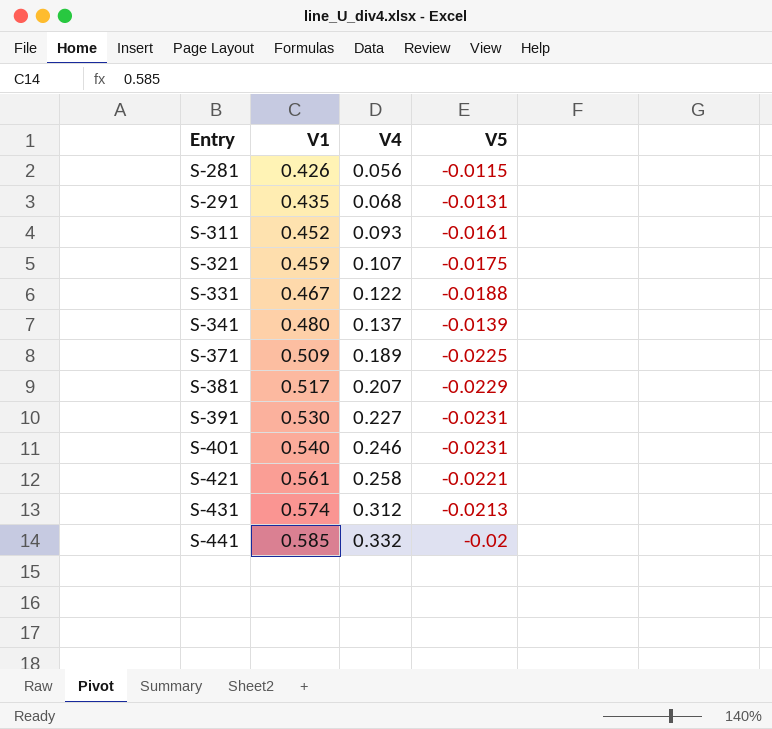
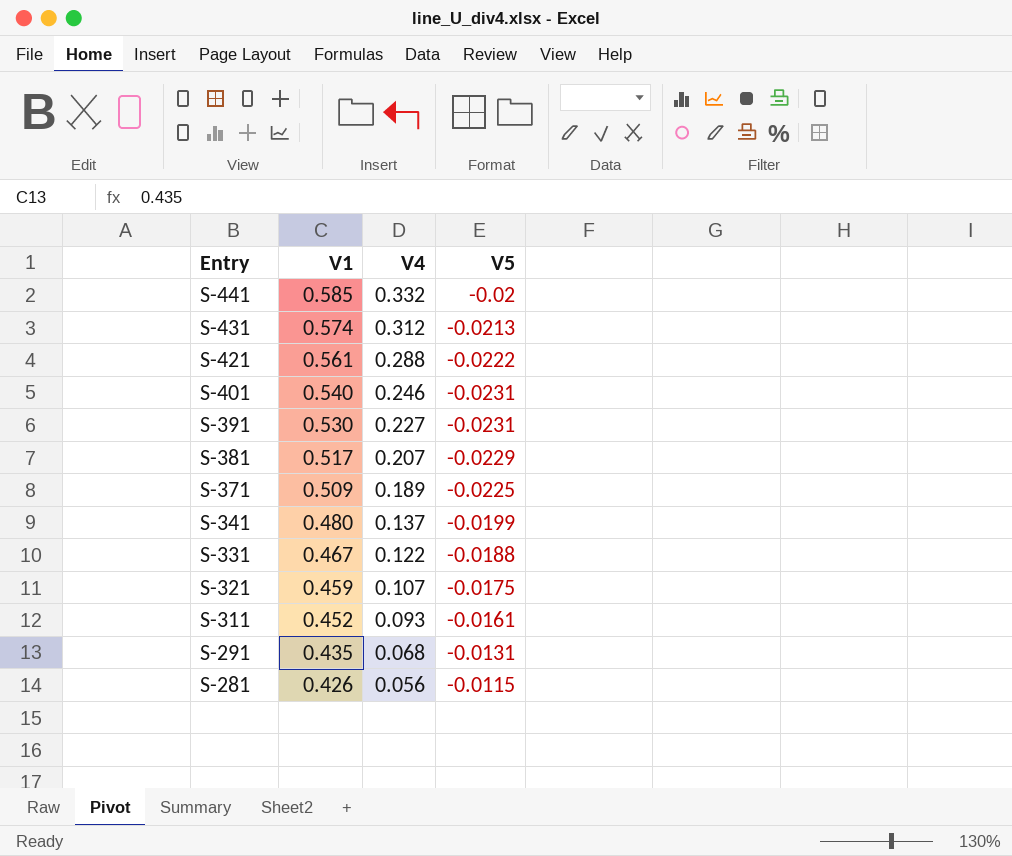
row order: Entry ascending -> Entry descending
S-421 | V4: 0.258 -> 0.288
S-421 | V5: -0.0221 -> -0.0222
S-341 | V5: -0.0139 -> -0.0199

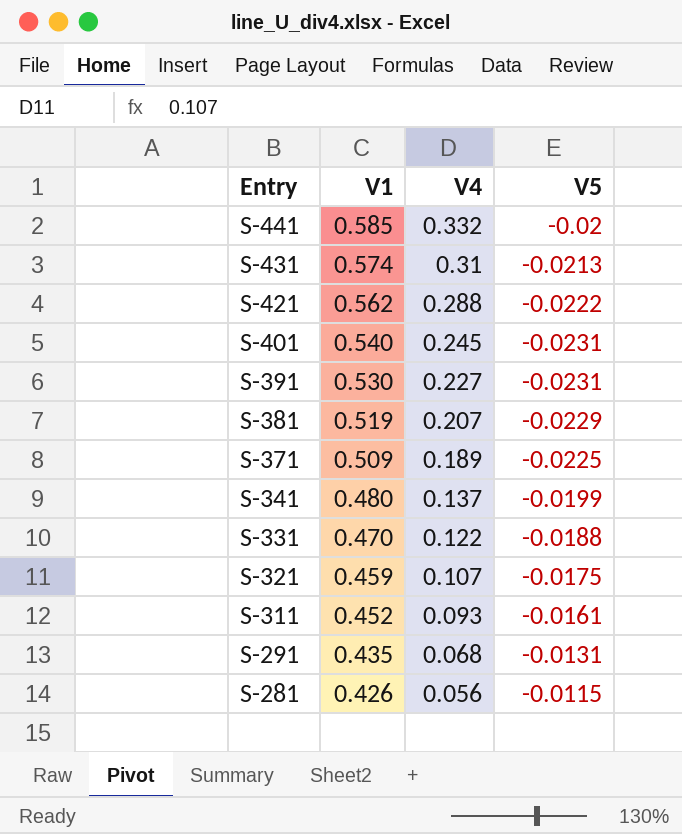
S-431 | V4: 0.312 -> 0.31
S-421 | V1: 0.561 -> 0.562
S-401 | V4: 0.246 -> 0.245
S-381 | V1: 0.517 -> 0.519
S-331 | V1: 0.467 -> 0.470

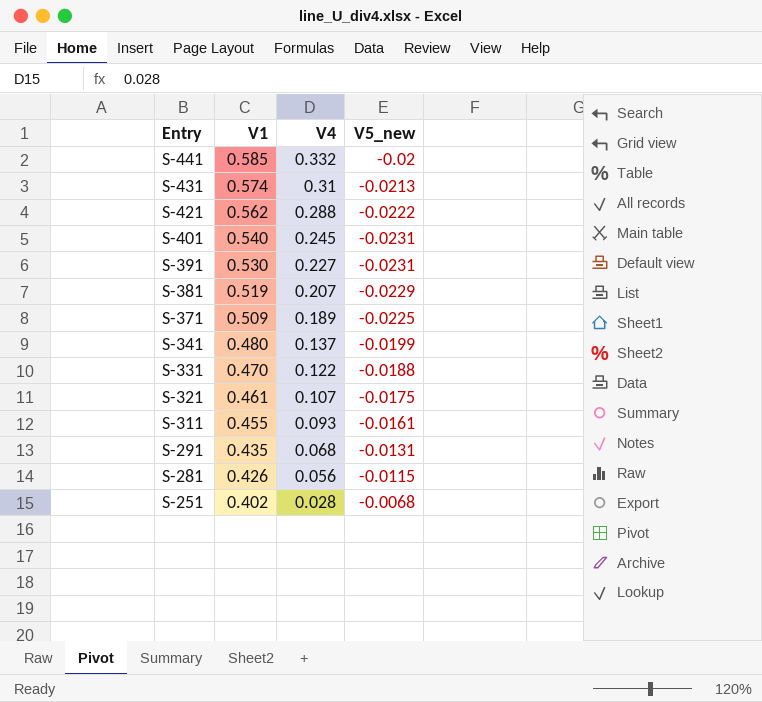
column name: V5 -> V5_new
S-321 | V1: 0.459 -> 0.461
S-311 | V1: 0.452 -> 0.455
row S-251: none -> 0.402 | 0.028 | -0.0068

